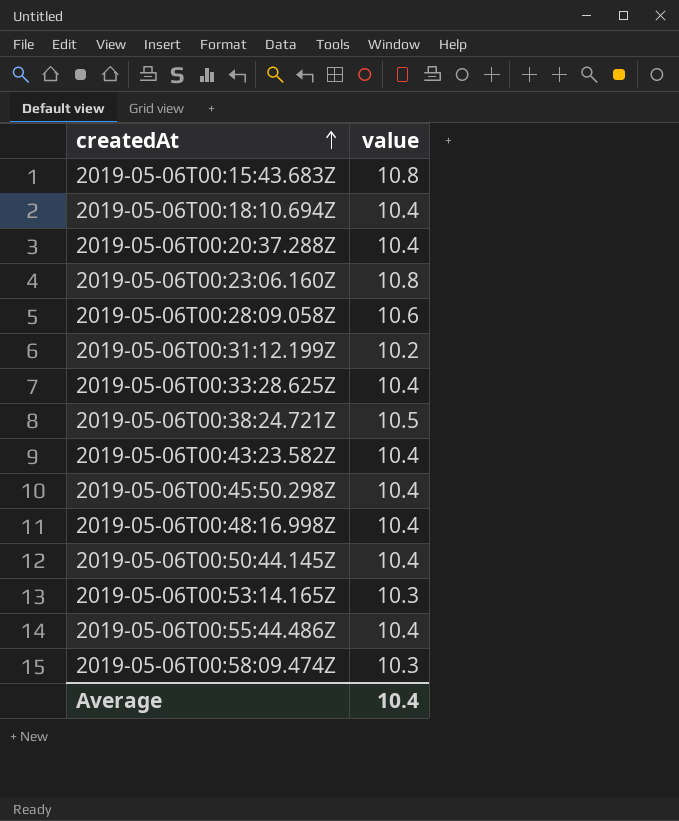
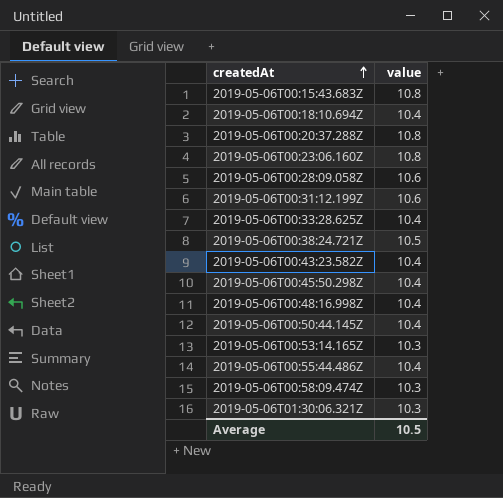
2019-05-06T00:20:37.288Z | value: 10.4 -> 10.8
2019-05-06T00:31:12.199Z | value: 10.2 -> 10.6
row 2019-05-06T01:30:06.321Z: none -> 10.3
Average | value: 10.4 -> 10.5

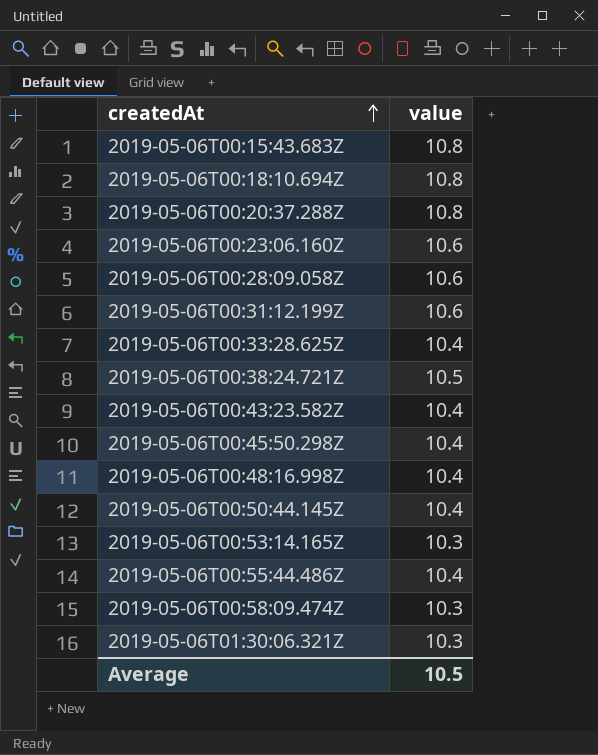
2019-05-06T00:18:10.694Z | value: 10.4 -> 10.8
2019-05-06T00:23:06.160Z | value: 10.8 -> 10.6

